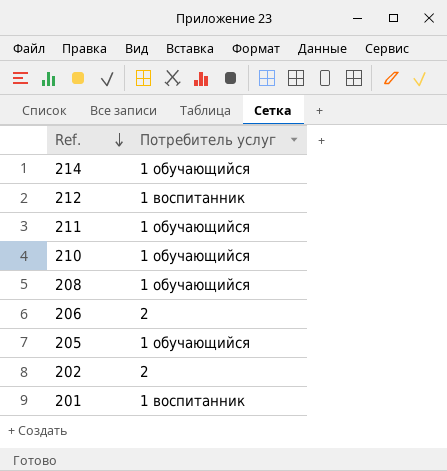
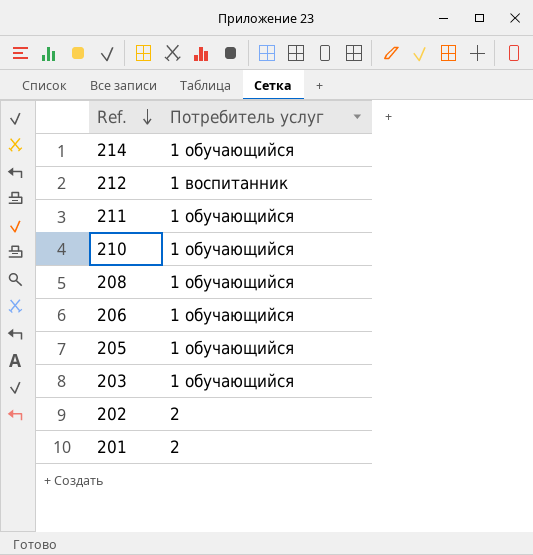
206 | Потребитель услуг: 2 -> 1 обучающийся
row 203: none -> 1 обучающийся
201 | Потребитель услуг: 1 воспитанник -> 2

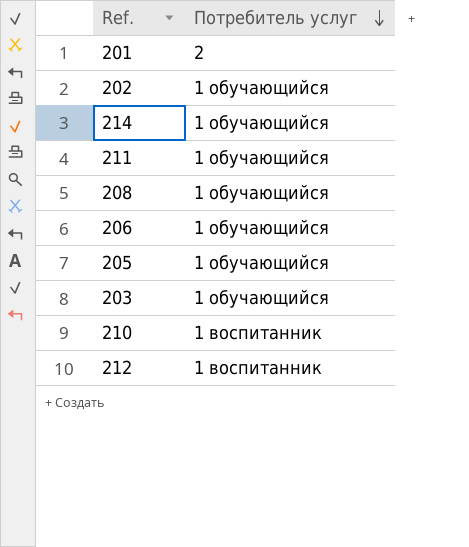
row order: Ref. descending -> Потребитель услуг descending
202 | Потребитель услуг: 2 -> 1 обучающийся
210 | Потребитель услуг: 1 обучающийся -> 1 воспитанник

